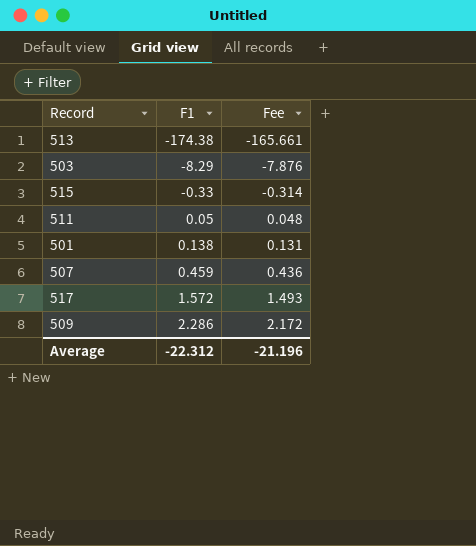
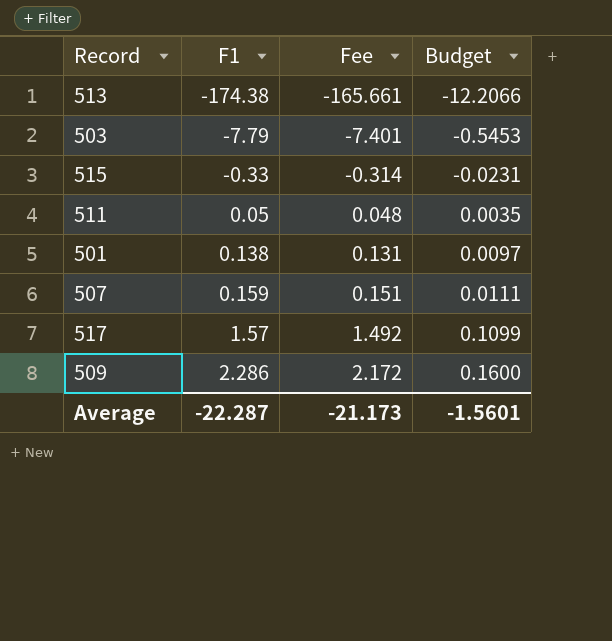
column Budget | formula: none -> [F1] * 0.07
503 | F1: -8.29 -> -7.79
503 | Fee: -7.876 -> -7.401
507 | F1: 0.459 -> 0.159
507 | Fee: 0.436 -> 0.151
517 | F1: 1.572 -> 1.57
517 | Fee: 1.493 -> 1.492
Average | F1: -22.312 -> -22.287
Average | Fee: -21.196 -> -21.173

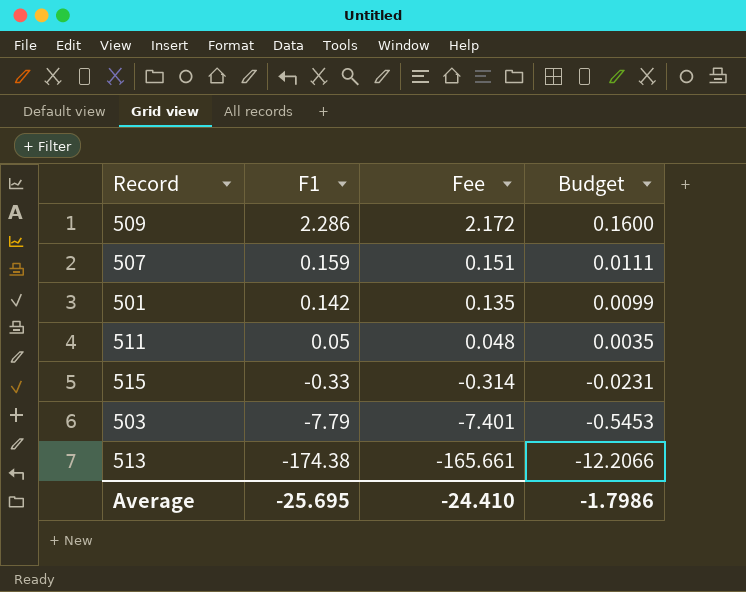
row order: F1 ascending -> F1 descending
row 517: 1.57 | 1.492 | 0.1099 -> none
501 | F1: 0.138 -> 0.142
501 | Fee: 0.131 -> 0.135
501 | Budget: 0.0097 -> 0.0099
Average | F1: -22.287 -> -25.695
Average | Fee: -21.173 -> -24.410
Average | Budget: -1.5601 -> -1.7986

